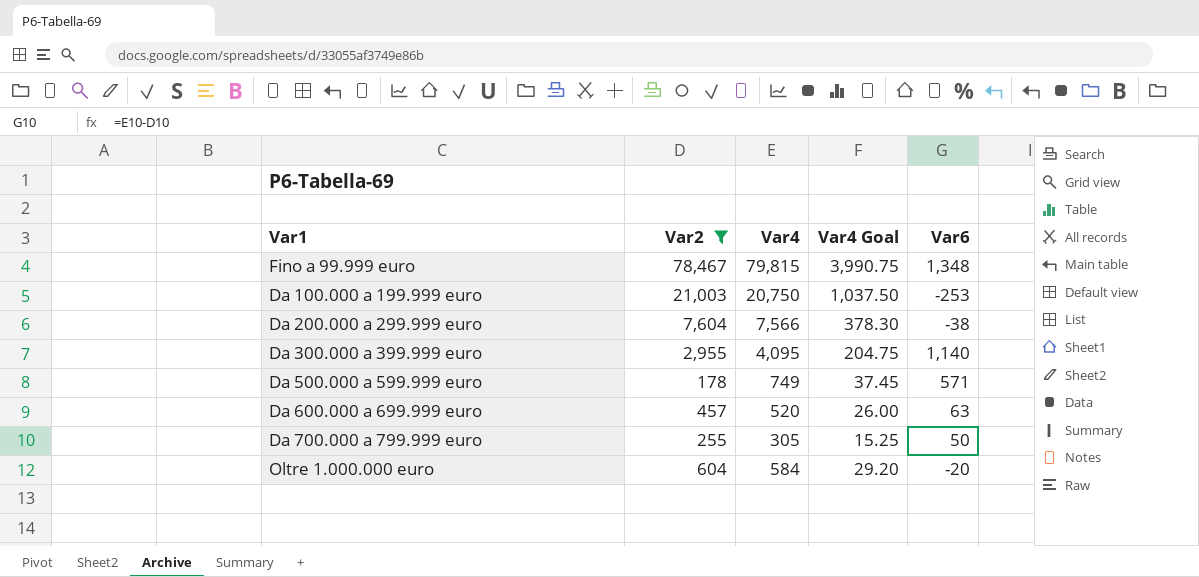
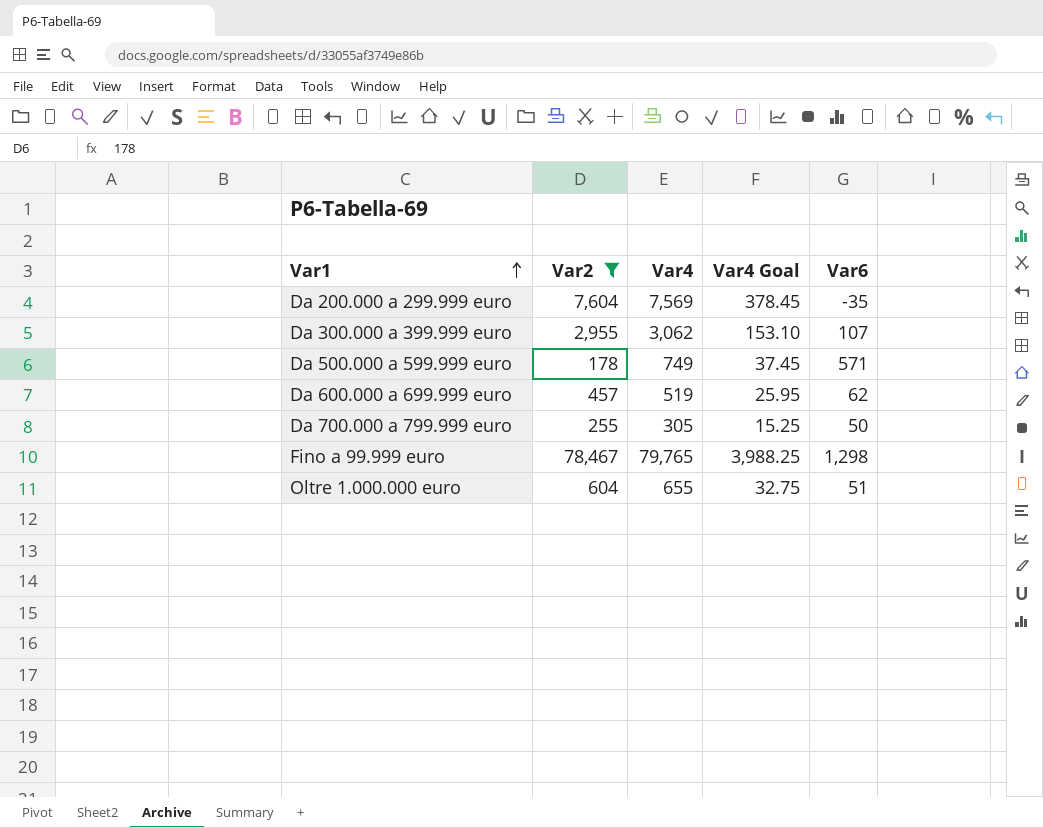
row order: none -> Var1 ascending
row Da 100.000 a 199.999 euro: 21,003 | 20,750 | 1,037.50 | -253 -> none
Da 200.000 a 299.999 euro | Var4: 7,566 -> 7,569
Da 200.000 a 299.999 euro | Var4 Goal: 378.30 -> 378.45
Da 200.000 a 299.999 euro | Var6: -38 -> -35
Da 300.000 a 399.999 euro | Var4: 4,095 -> 3,062
Da 300.000 a 399.999 euro | Var4 Goal: 204.75 -> 153.10
Da 300.000 a 399.999 euro | Var6: 1,140 -> 107
Da 600.000 a 699.999 euro | Var4: 520 -> 519
Da 600.000 a 699.999 euro | Var4 Goal: 26.00 -> 25.95
Da 600.000 a 699.999 euro | Var6: 63 -> 62
Fino a 99.999 euro | Var4: 79,815 -> 79,765
Fino a 99.999 euro | Var4 Goal: 3,990.75 -> 3,988.25
Fino a 99.999 euro | Var6: 1,348 -> 1,298
Oltre 1.000.000 euro | Var4: 584 -> 655
Oltre 1.000.000 euro | Var4 Goal: 29.20 -> 32.75
Oltre 1.000.000 euro | Var6: -20 -> 51

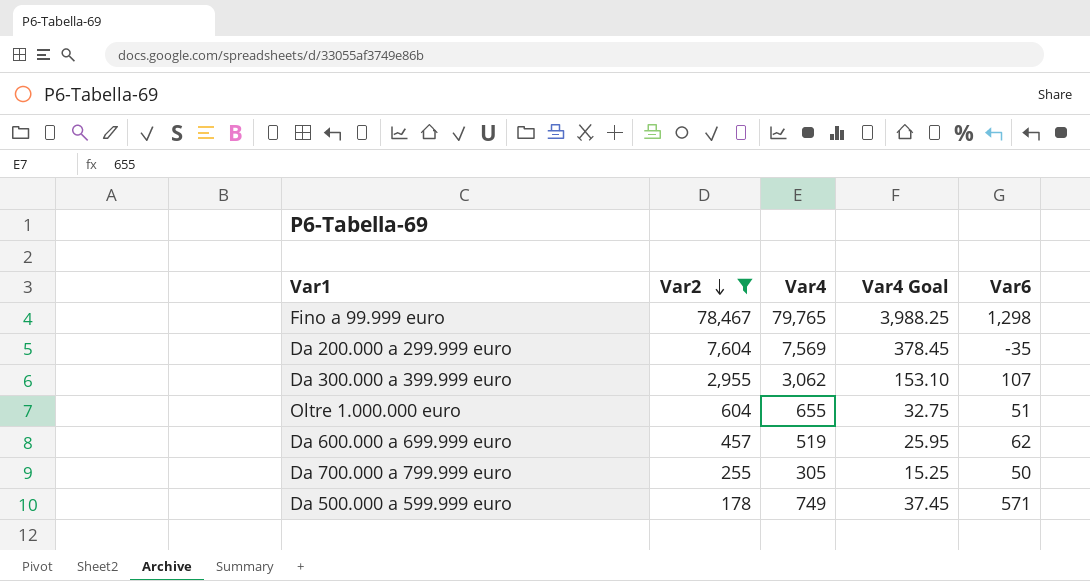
row order: Var1 ascending -> Var2 descending

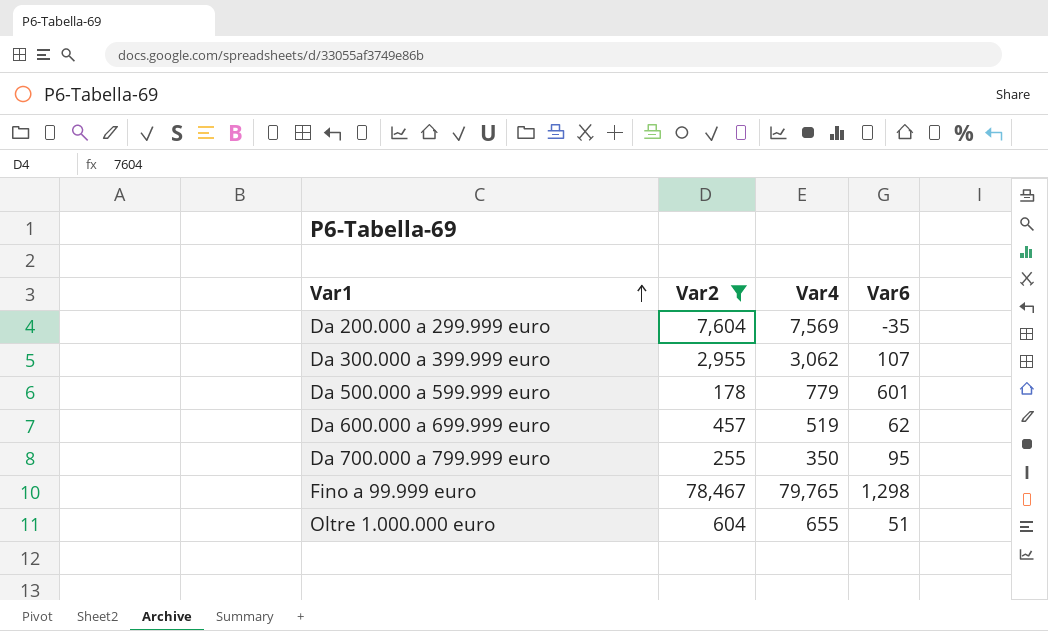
row order: Var2 descending -> Var1 ascending
column Var4 Goal | formula: [Var4] * 0.05 -> none
Da 500.000 a 599.999 euro | Var4: 749 -> 779
Da 500.000 a 599.999 euro | Var6: 571 -> 601
Da 700.000 a 799.999 euro | Var4: 305 -> 350
Da 700.000 a 799.999 euro | Var6: 50 -> 95

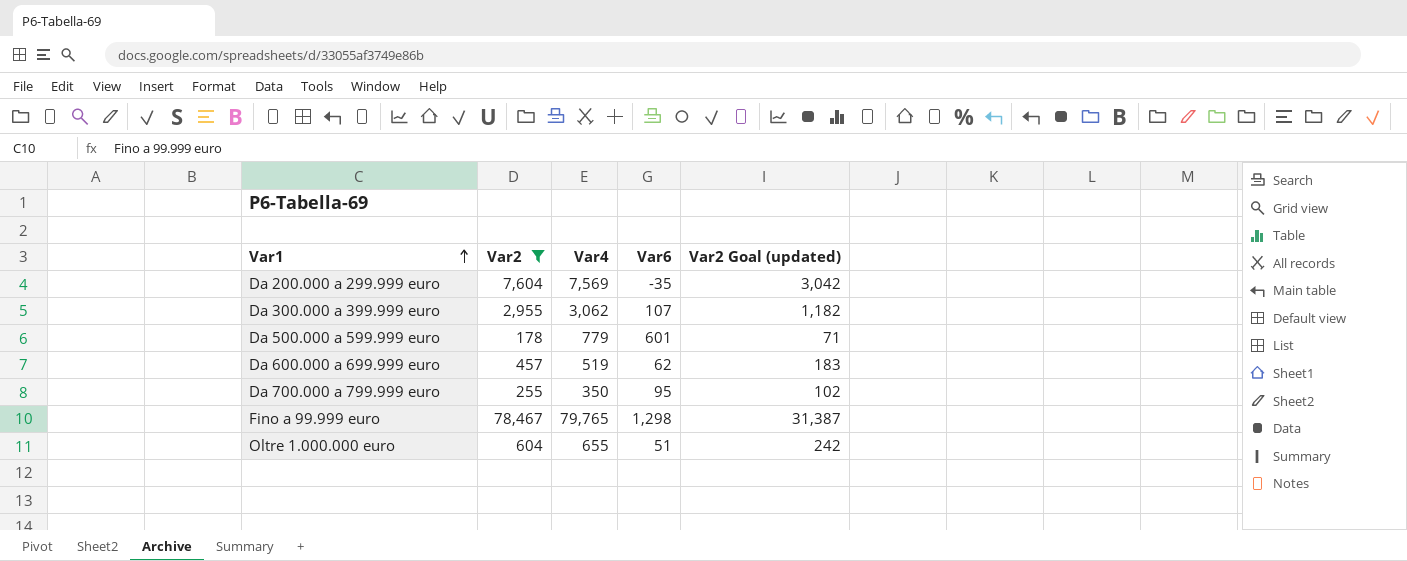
column Var2 Goal (updated) | formula: none -> [Var2] * 0.4

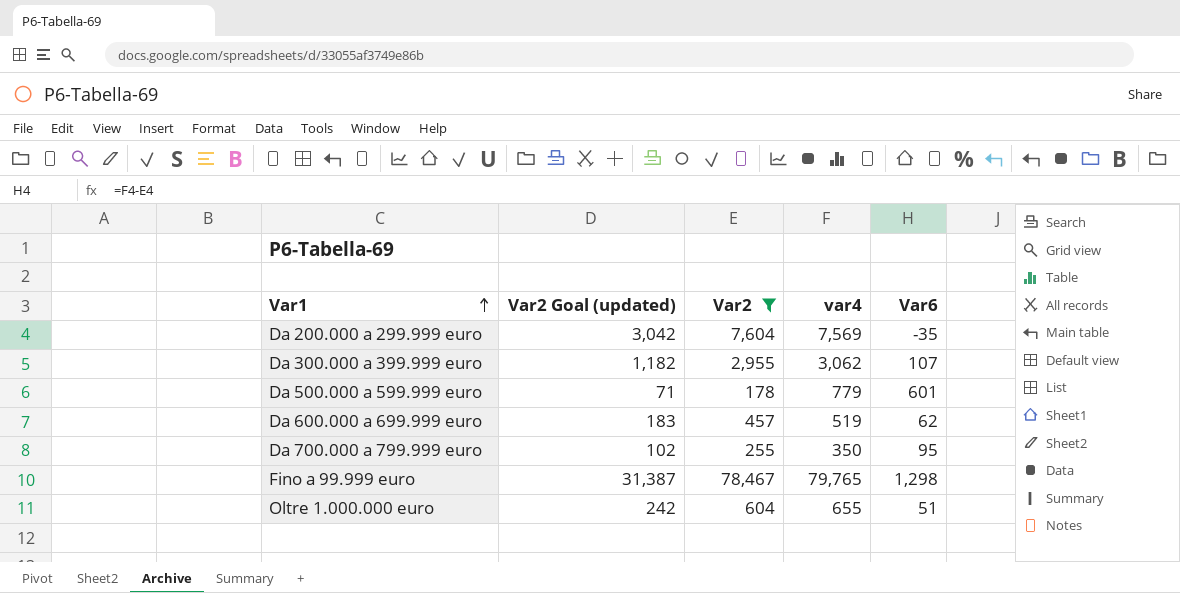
column Var2 Goal (updated) | position: 5 -> 2
column name: Var4 -> var4

